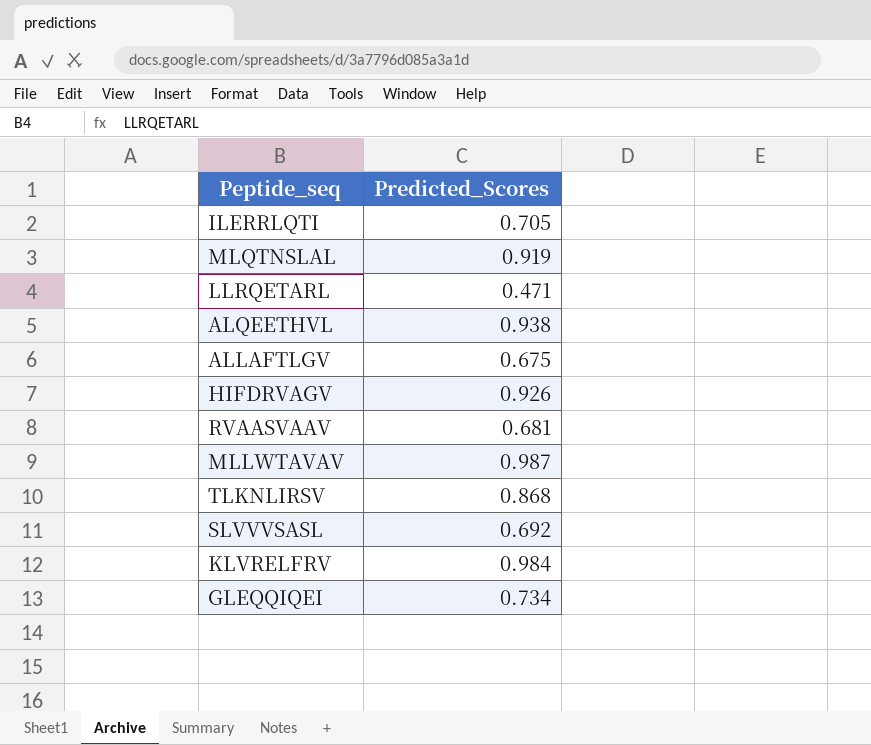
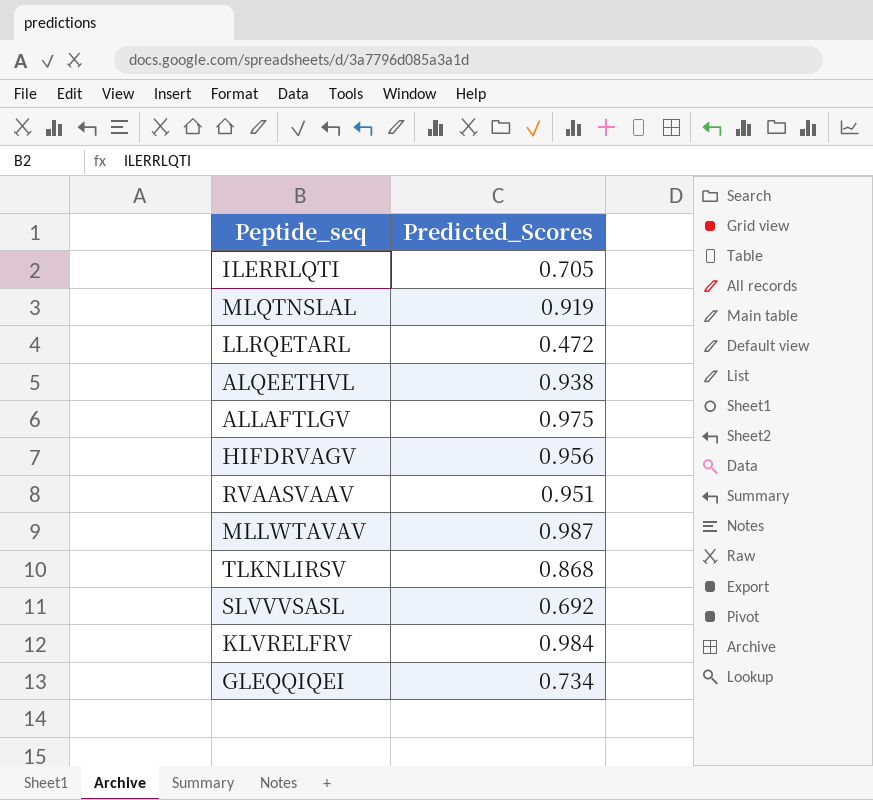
LLRQETARL | Predicted_Scores: 0.471 -> 0.472
ALLAFTLGV | Predicted_Scores: 0.675 -> 0.975
HIFDRVAGV | Predicted_Scores: 0.926 -> 0.956
RVAASVAAV | Predicted_Scores: 0.681 -> 0.951

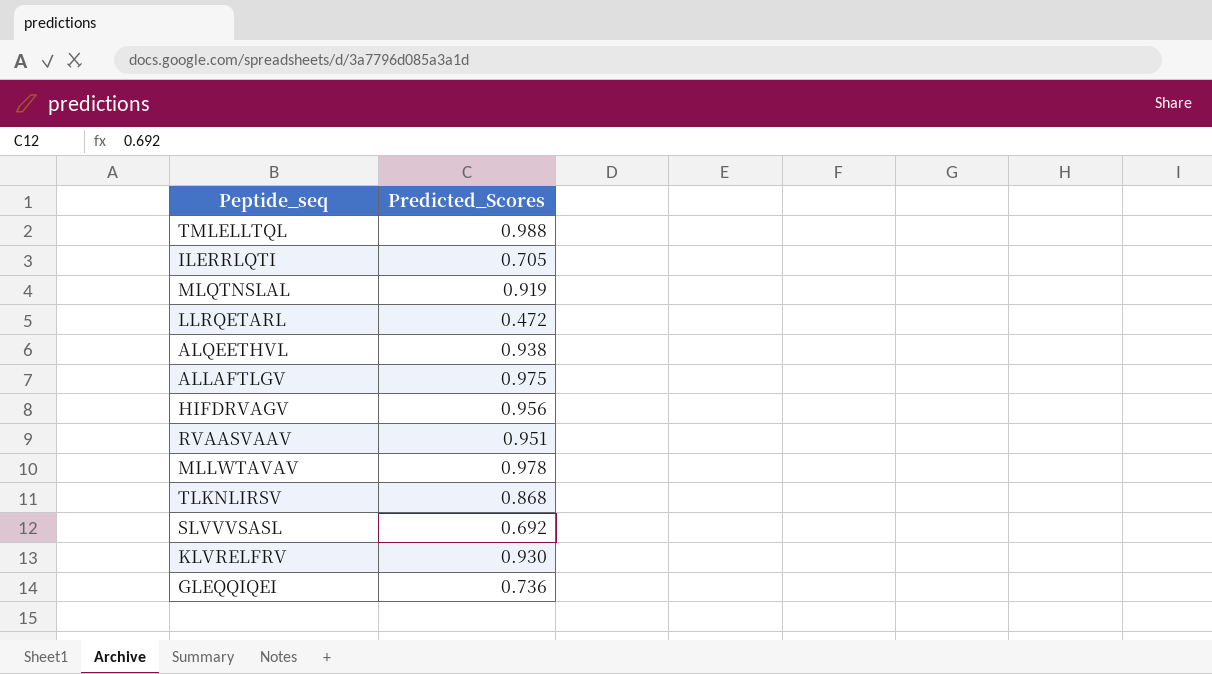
row TMLELLTQL: none -> 0.988
MLLWTAVAV | Predicted_Scores: 0.987 -> 0.978
KLVRELFRV | Predicted_Scores: 0.984 -> 0.930
GLEQQIQEI | Predicted_Scores: 0.734 -> 0.736

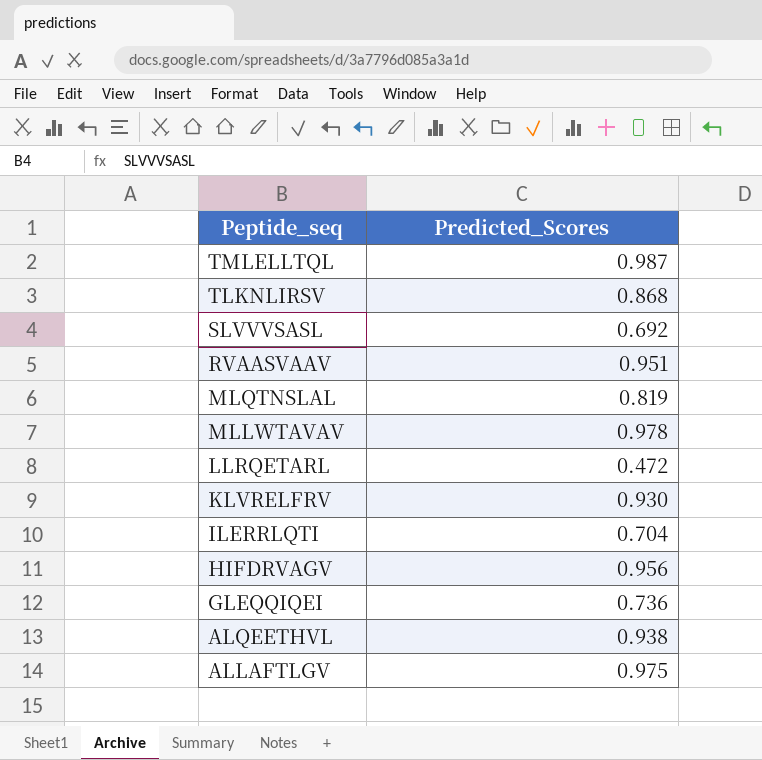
row order: none -> Peptide_seq descending
TMLELLTQL | Predicted_Scores: 0.988 -> 0.987
MLQTNSLAL | Predicted_Scores: 0.919 -> 0.819
ILERRLQTI | Predicted_Scores: 0.705 -> 0.704

